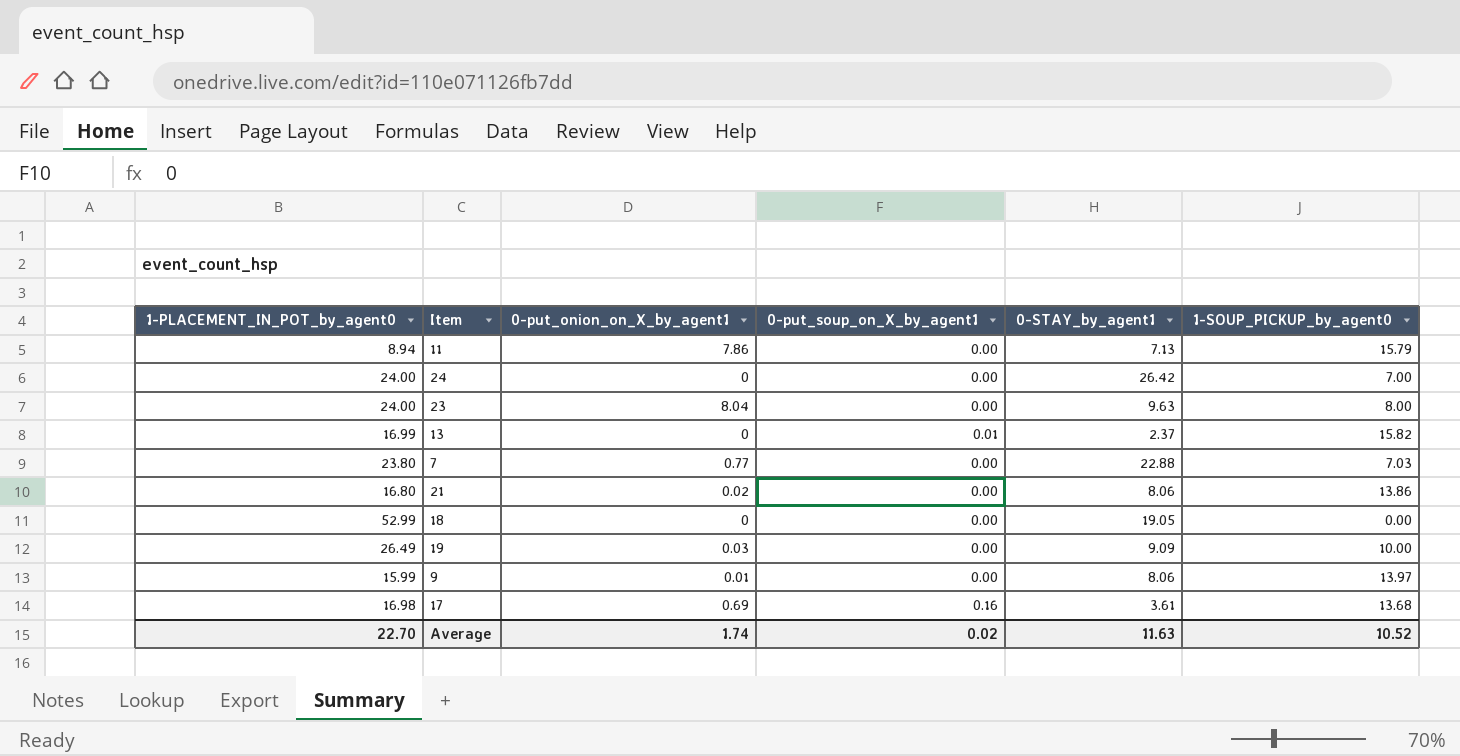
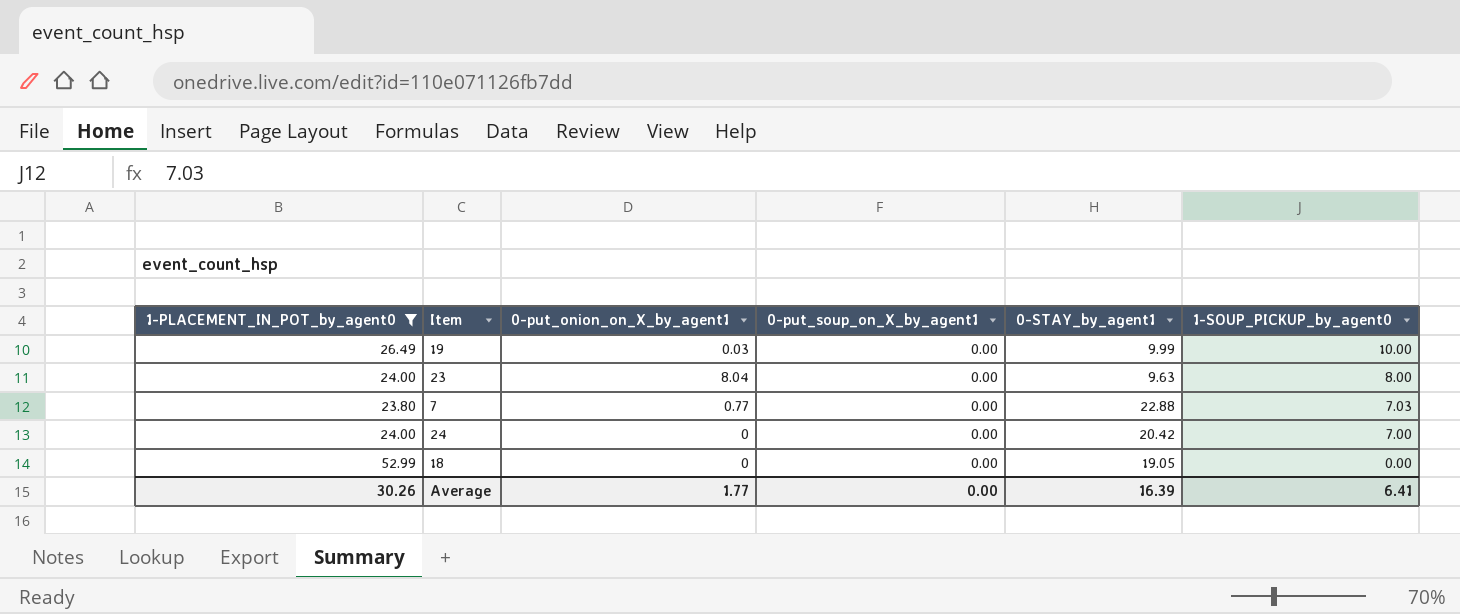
filter: none -> 1-PLACEMENT_IN_POT_by_agent0 >= 23.80
row order: none -> 1-SOUP_PICKUP_by_agent0 descending
19 | 0-STAY_by_agent1: 9.09 -> 9.99
24 | 0-STAY_by_agent1: 26.42 -> 20.42
Average | 1-PLACEMENT_IN_POT_by_agent0: 22.70 -> 30.26
Average | 0-put_onion_on_X_by_agent1: 1.74 -> 1.77
Average | 0-put_soup_on_X_by_agent1: 0.02 -> 0.00
Average | 0-STAY_by_agent1: 11.63 -> 16.39
Average | 1-SOUP_PICKUP_by_agent0: 10.52 -> 6.41

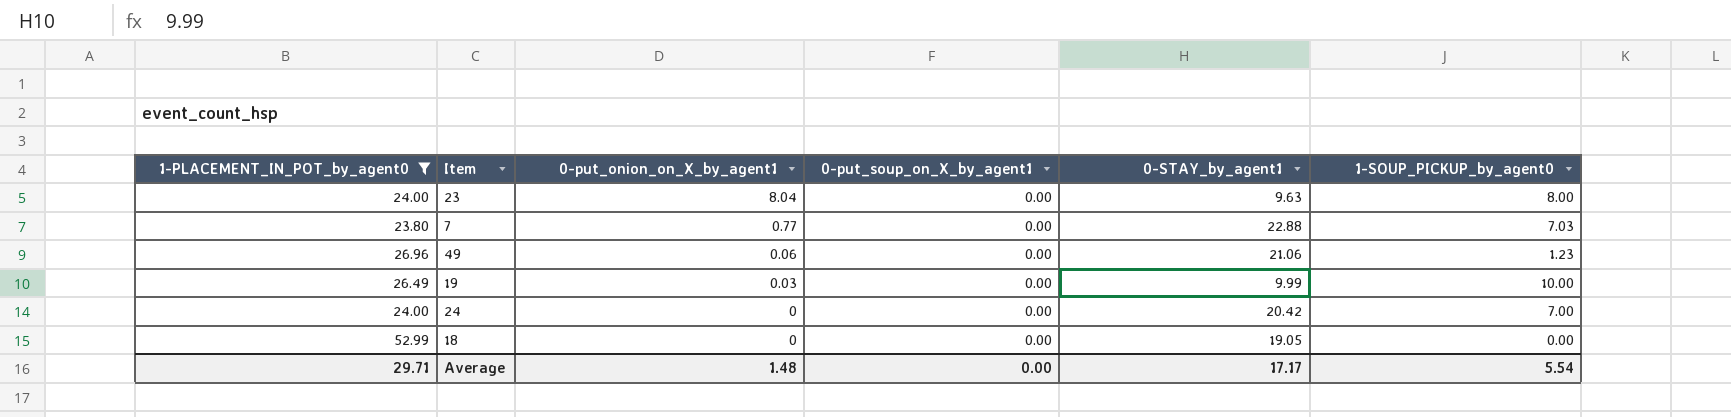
row order: 1-SOUP_PICKUP_by_agent0 descending -> 0-put_onion_on_X_by_agent1 descending
row 49: none -> 26.96 | 0.06 | 0.00 | 21.06 | 1.23
Average | 1-PLACEMENT_IN_POT_by_agent0: 30.26 -> 29.71
Average | 0-put_onion_on_X_by_agent1: 1.77 -> 1.48
Average | 0-STAY_by_agent1: 16.39 -> 17.17
Average | 1-SOUP_PICKUP_by_agent0: 6.41 -> 5.54

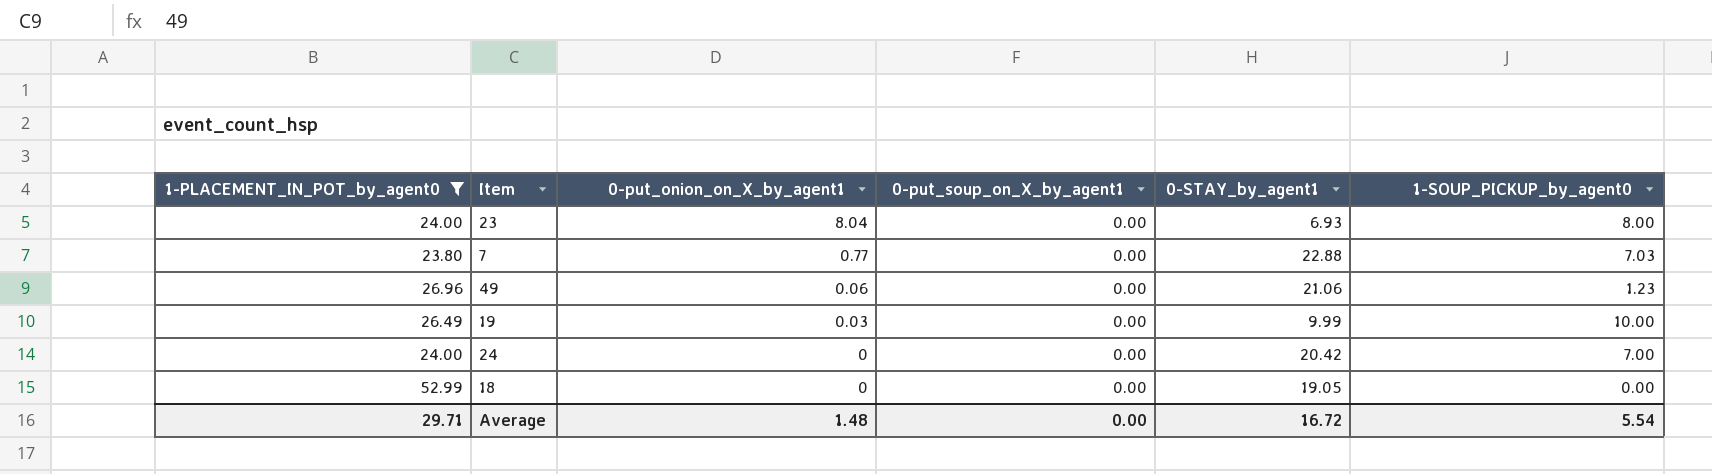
23 | 0-STAY_by_agent1: 9.63 -> 6.93
Average | 0-STAY_by_agent1: 17.17 -> 16.72

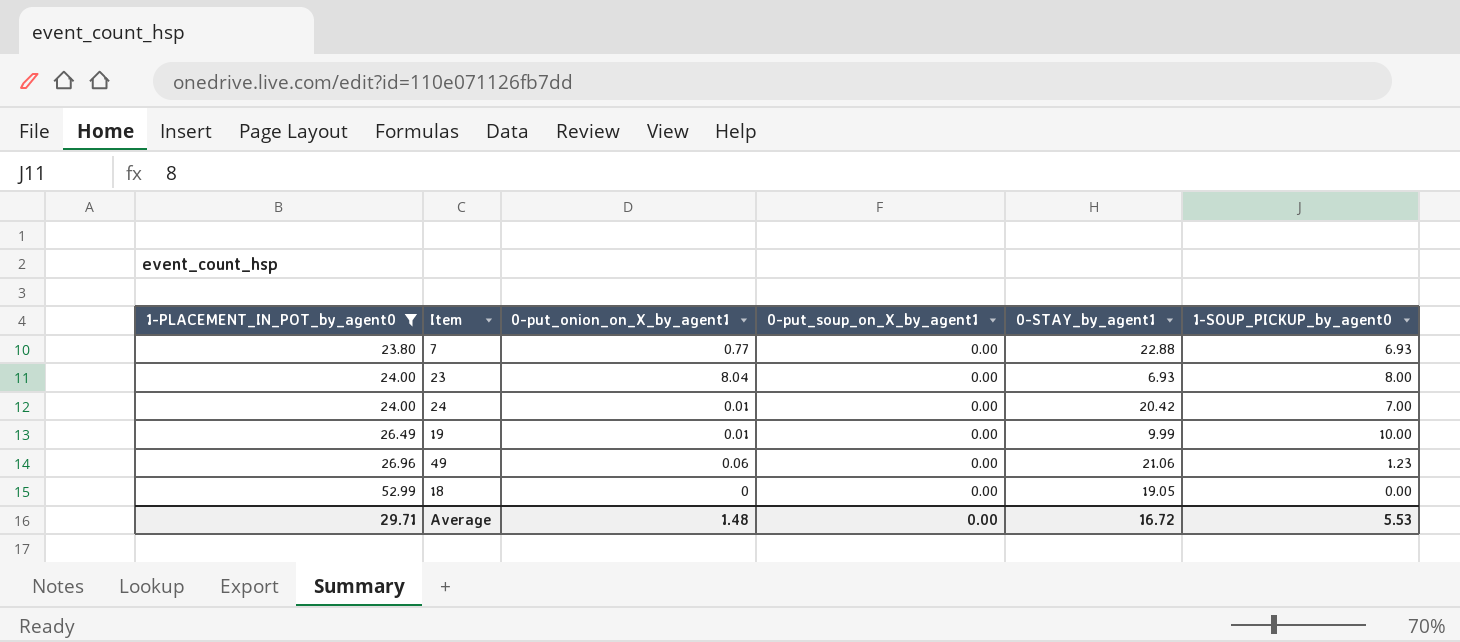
row order: 0-put_onion_on_X_by_agent1 descending -> 1-PLACEMENT_IN_POT_by_agent0 ascending
7 | 1-SOUP_PICKUP_by_agent0: 7.03 -> 6.93
24 | 0-put_onion_on_X_by_agent1: 0 -> 0.01
19 | 0-put_onion_on_X_by_agent1: 0.03 -> 0.01
Average | 1-SOUP_PICKUP_by_agent0: 5.54 -> 5.53

